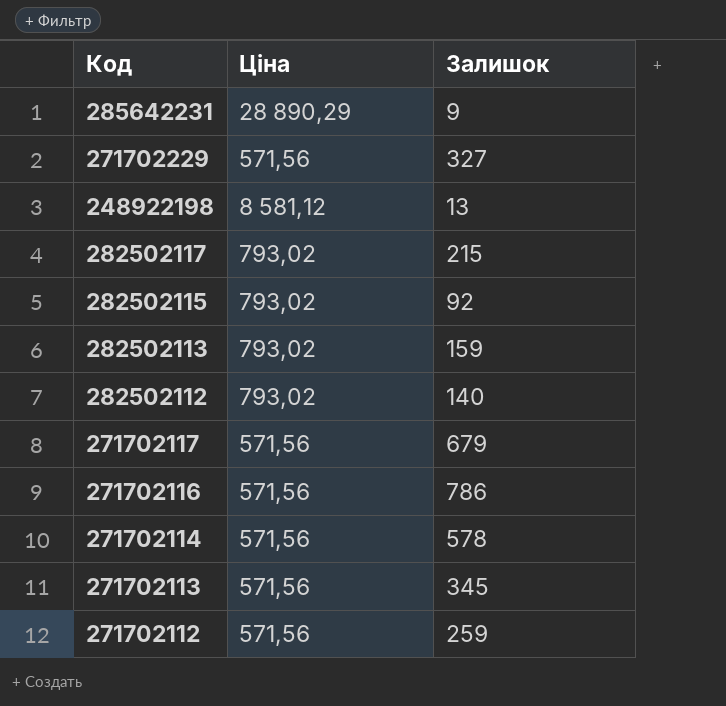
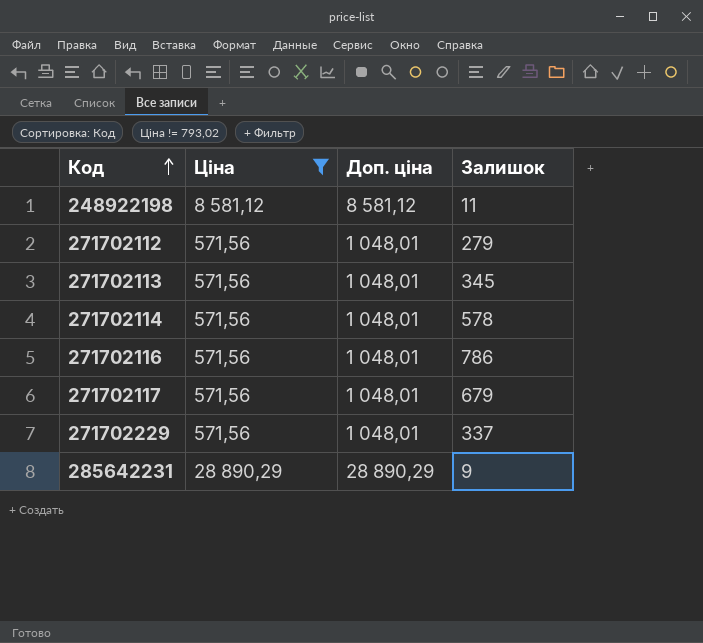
filter: none -> Ціна != 793,02
row order: none -> Код ascending
column Доп. ціна | position: none -> 3
248922198 | Залишок: 13 -> 11
271702112 | Залишок: 259 -> 279
271702229 | Залишок: 327 -> 337

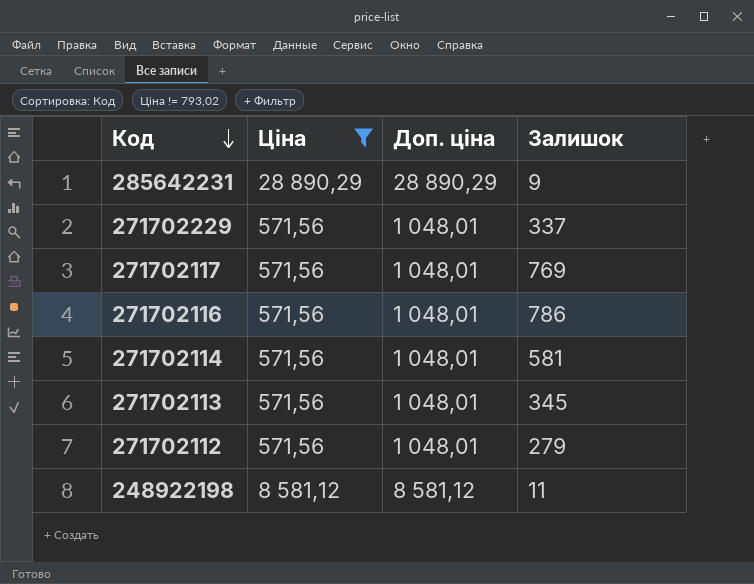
row order: Код ascending -> Код descending
271702117 | Залишок: 679 -> 769
271702114 | Залишок: 578 -> 581

